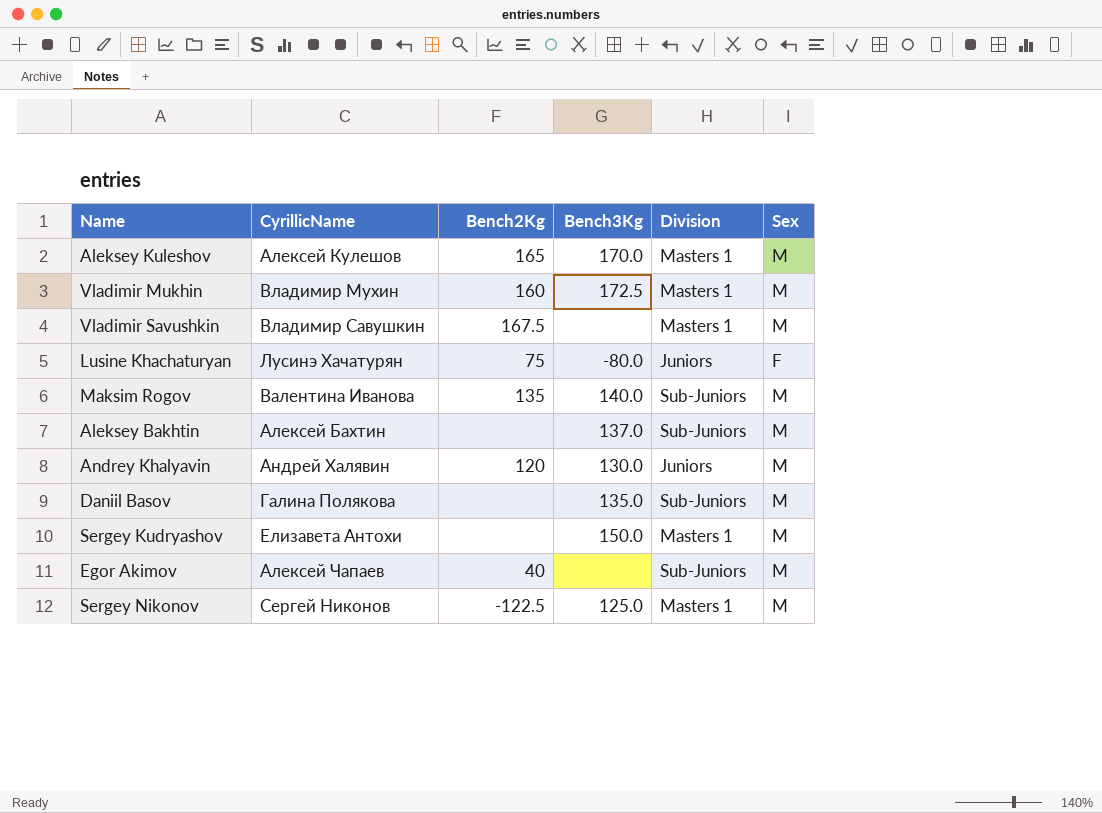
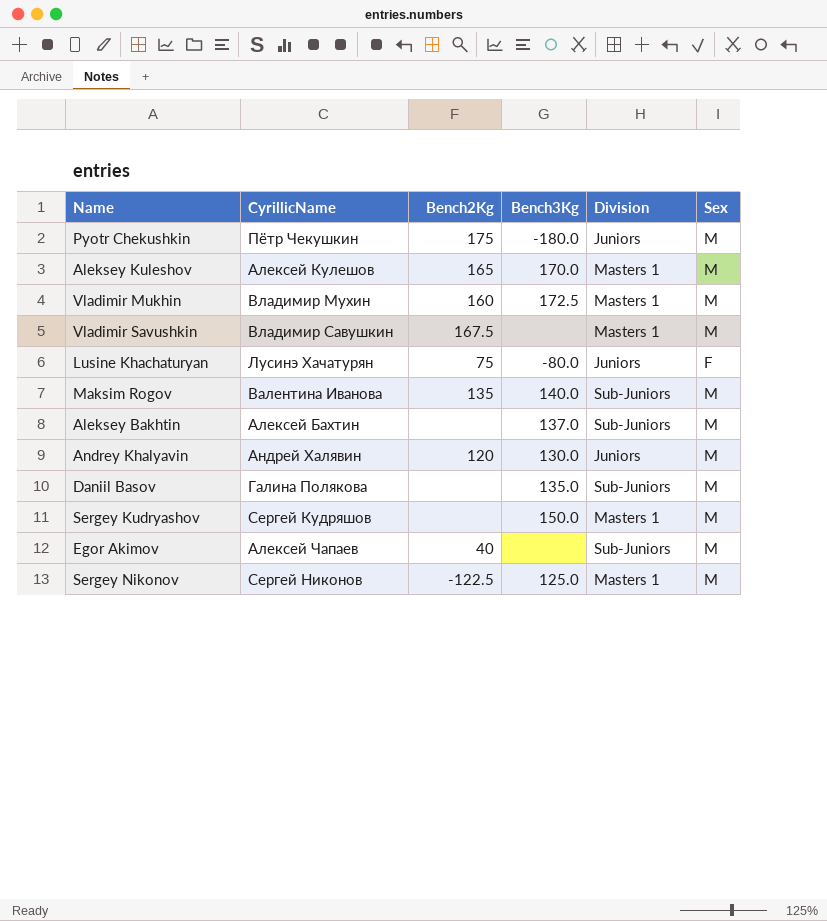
row Pyotr Chekushkin: none -> Пётр Чекушкин | 175 | -180.0 | Juniors | M
Sergey Kudryashov | CyrillicName: Елизавета Антохи -> Сергей Кудряшов

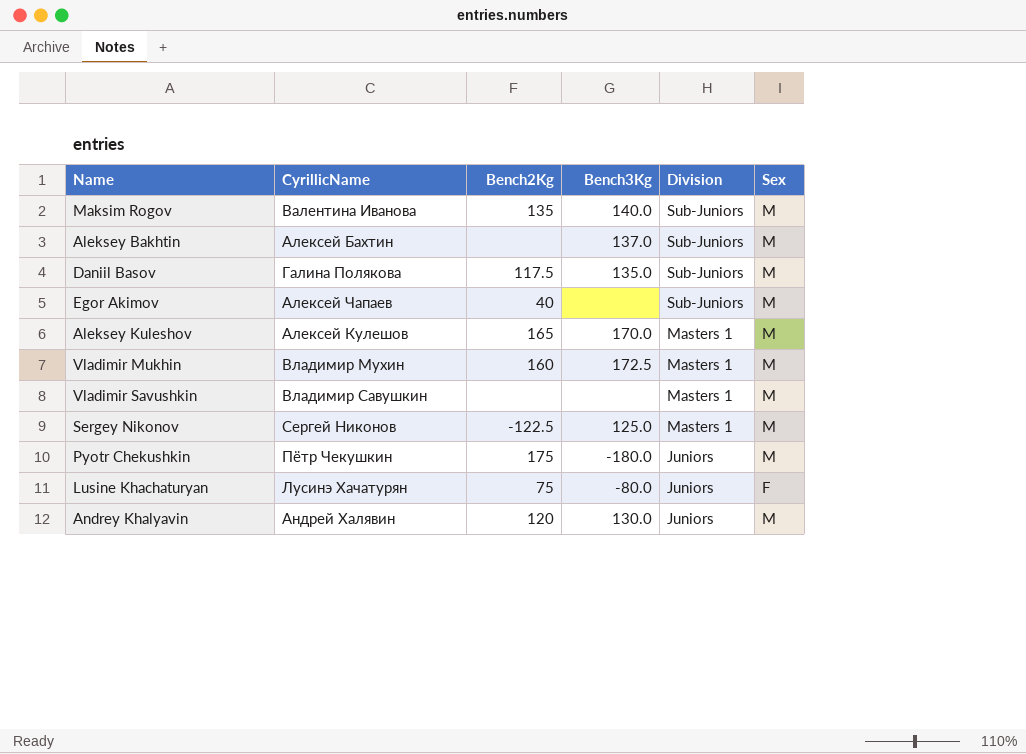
row order: none -> Division descending
row Sergey Kudryashov: Сергей Кудряшов | none | 150.0 | Masters 1 | M -> none
Daniil Basov | Bench2Kg: none -> 117.5
Vladimir Savushkin | Bench2Kg: 167.5 -> none

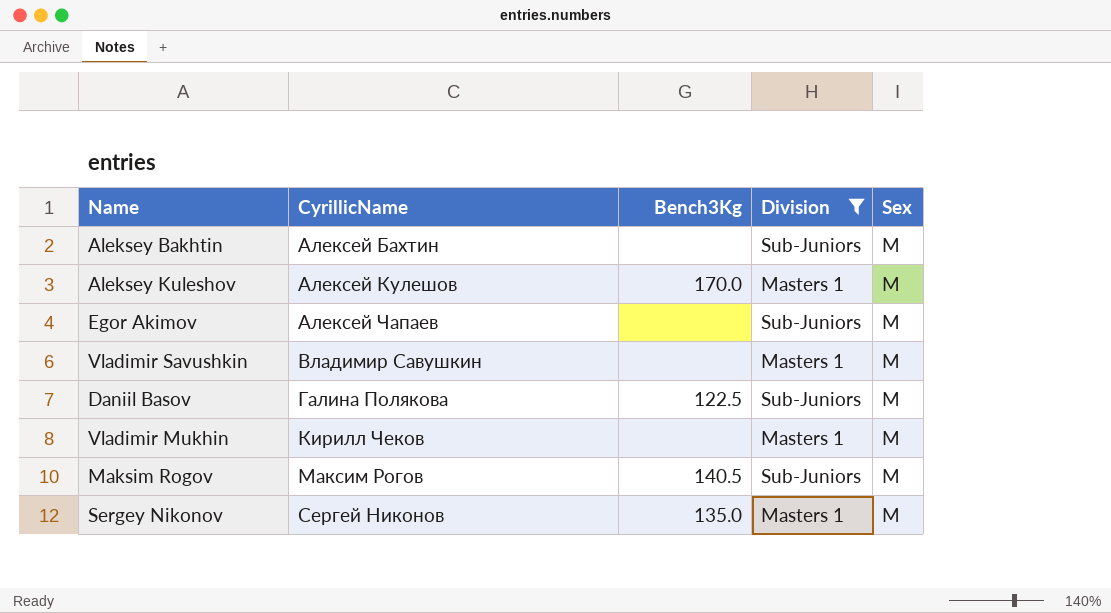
filter: none -> Division != Juniors
row order: Division descending -> CyrillicName ascending
column Bench2Kg | position: 3 -> none
Aleksey Bakhtin | Bench3Kg: 137.0 -> none
Daniil Basov | Bench3Kg: 135.0 -> 122.5
Vladimir Mukhin | CyrillicName: Владимир Мухин -> Кирилл Чеков
Vladimir Mukhin | Bench3Kg: 172.5 -> none
Maksim Rogov | CyrillicName: Валентина Иванова -> Максим Рогов
Maksim Rogov | Bench3Kg: 140.0 -> 140.5
Sergey Nikonov | Bench3Kg: 125.0 -> 135.0

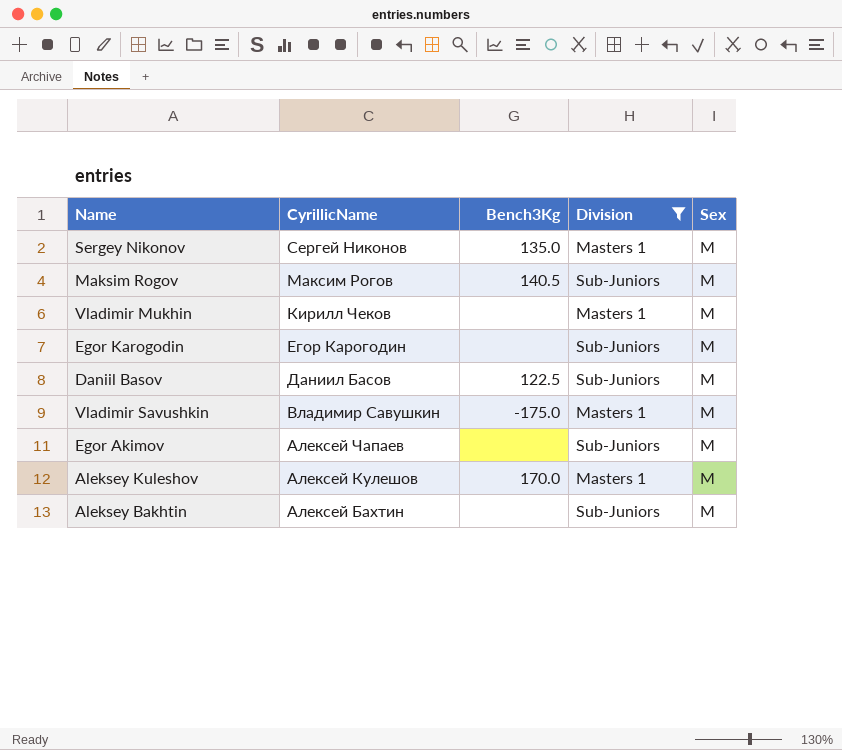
row order: CyrillicName ascending -> CyrillicName descending
row Egor Karogodin: none -> Егор Карогодин | none | Sub-Juniors | M
Daniil Basov | CyrillicName: Галина Полякова -> Даниил Басов
Vladimir Savushkin | Bench3Kg: none -> -175.0

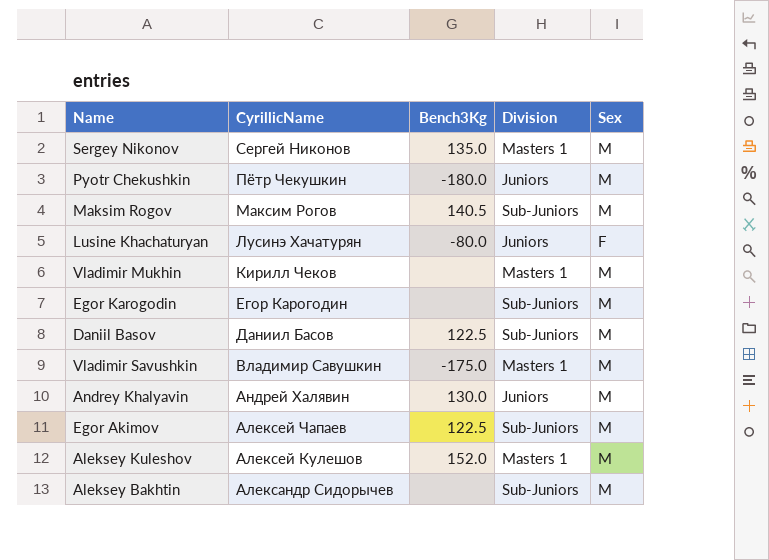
filter: Division != Juniors -> none
Egor Akimov | Bench3Kg: none -> 122.5
Aleksey Kuleshov | Bench3Kg: 170.0 -> 152.0
Aleksey Bakhtin | CyrillicName: Алексей Бахтин -> Александр Сидорычев

